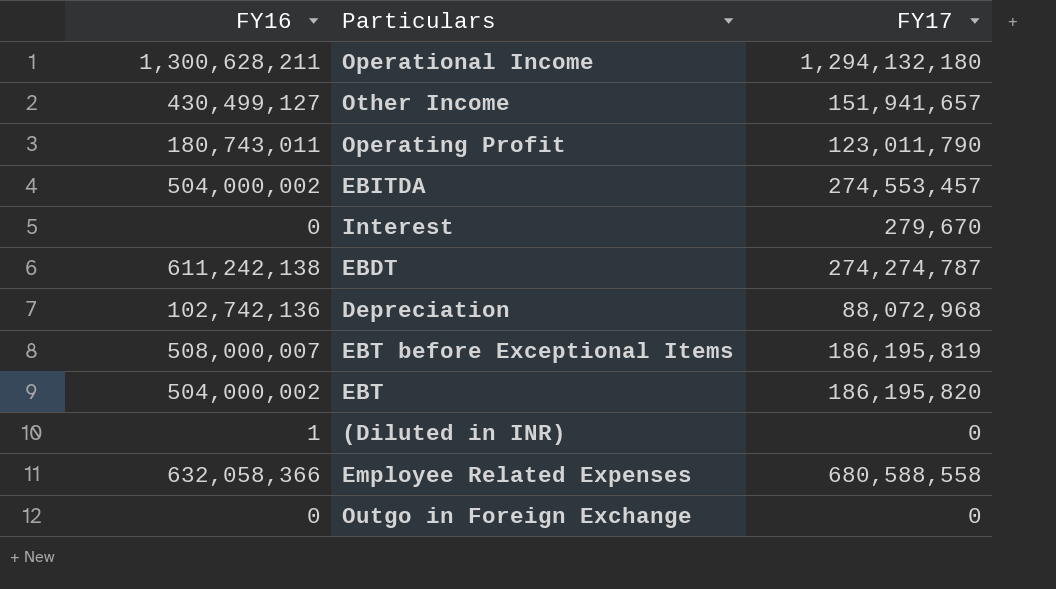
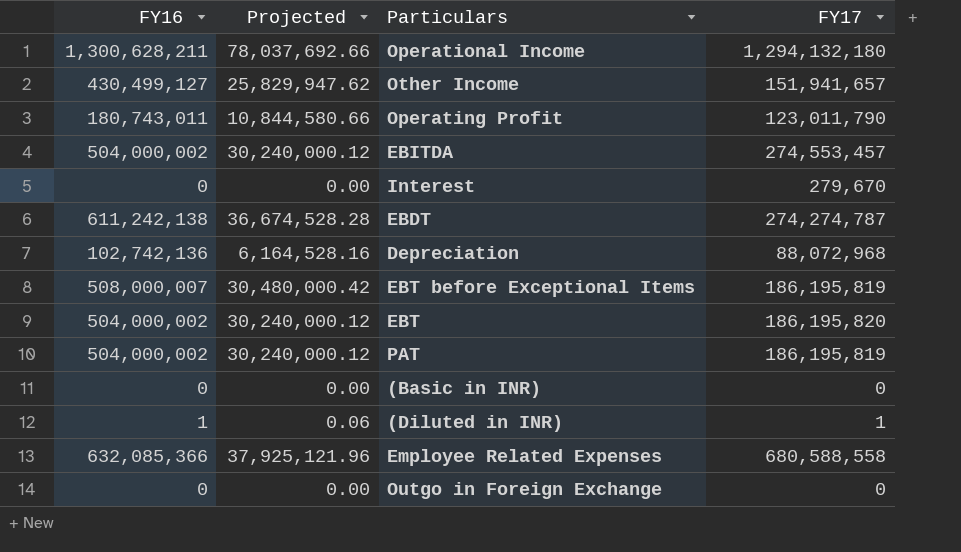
column Projected | formula: none -> [FY16] * 0.06
row PAT: none -> 504,000,002 | 30,240,000.12 | 186,195,819
row (Basic in INR): none -> 0 | 0.00 | 0
(Diluted in INR) | FY17: 0 -> 1
Employee Related Expenses | FY16: 632,058,366 -> 632,085,366

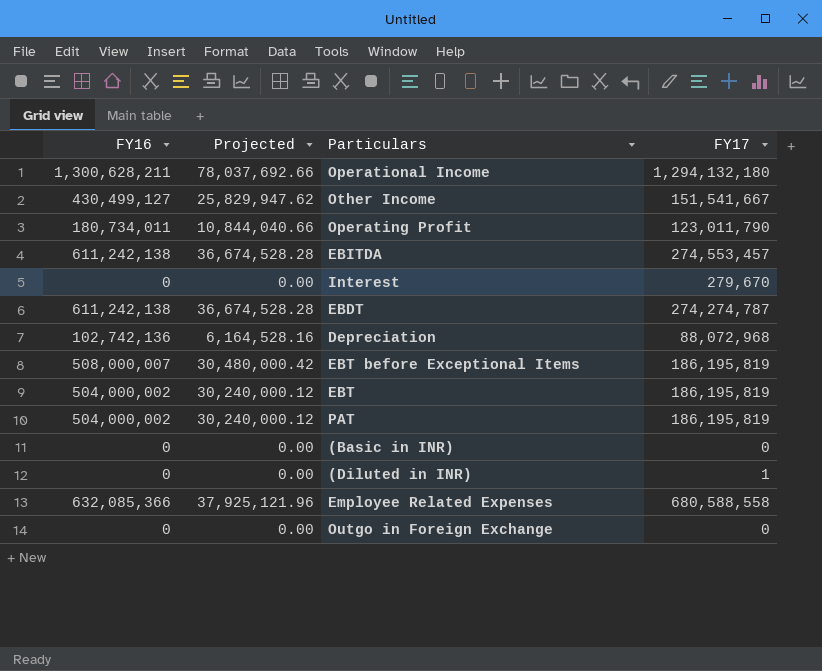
Other Income | FY17: 151,941,657 -> 151,541,667
Operating Profit | FY16: 180,743,011 -> 180,734,011
Operating Profit | Projected: 10,844,580.66 -> 10,844,040.66
EBITDA | FY16: 504,000,002 -> 611,242,138
EBITDA | Projected: 30,240,000.12 -> 36,674,528.28
EBT | FY17: 186,195,820 -> 186,195,819
(Diluted in INR) | FY16: 1 -> 0
(Diluted in INR) | Projected: 0.06 -> 0.00

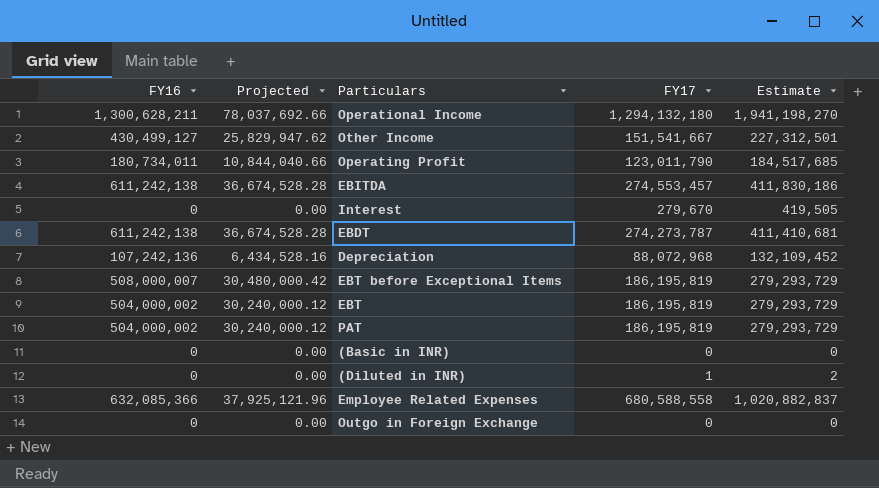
column Estimate | formula: none -> [FY17] * 1.5
EBDT | FY17: 274,274,787 -> 274,273,787
Depreciation | FY16: 102,742,136 -> 107,242,136
Depreciation | Projected: 6,164,528.16 -> 6,434,528.16

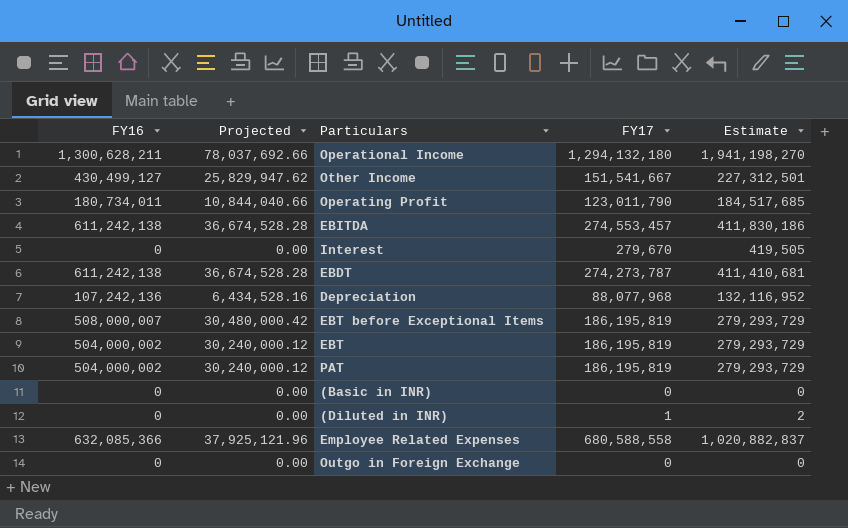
Depreciation | FY17: 88,072,968 -> 88,077,968
Depreciation | Estimate: 132,109,452 -> 132,116,952

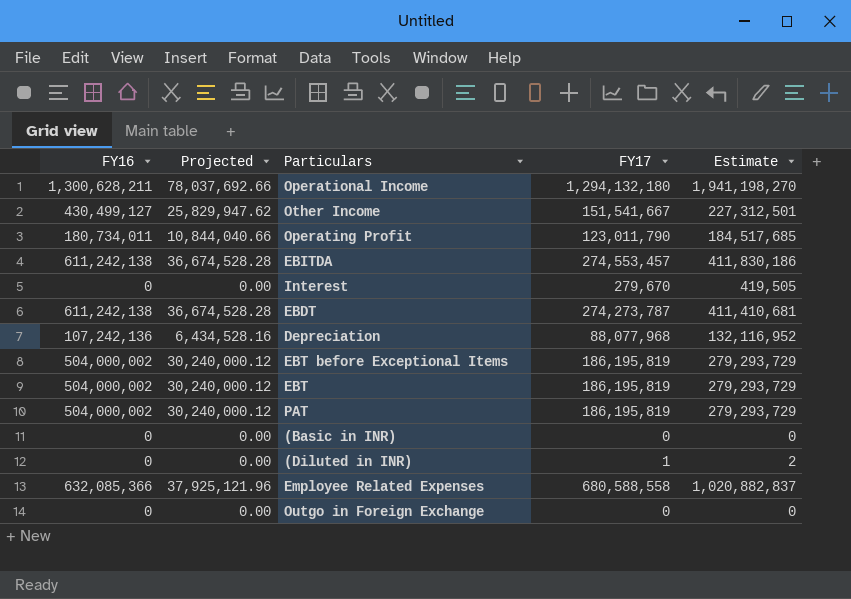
EBT before Exceptional Items | FY16: 508,000,007 -> 504,000,002
EBT before Exceptional Items | Projected: 30,480,000.42 -> 30,240,000.12

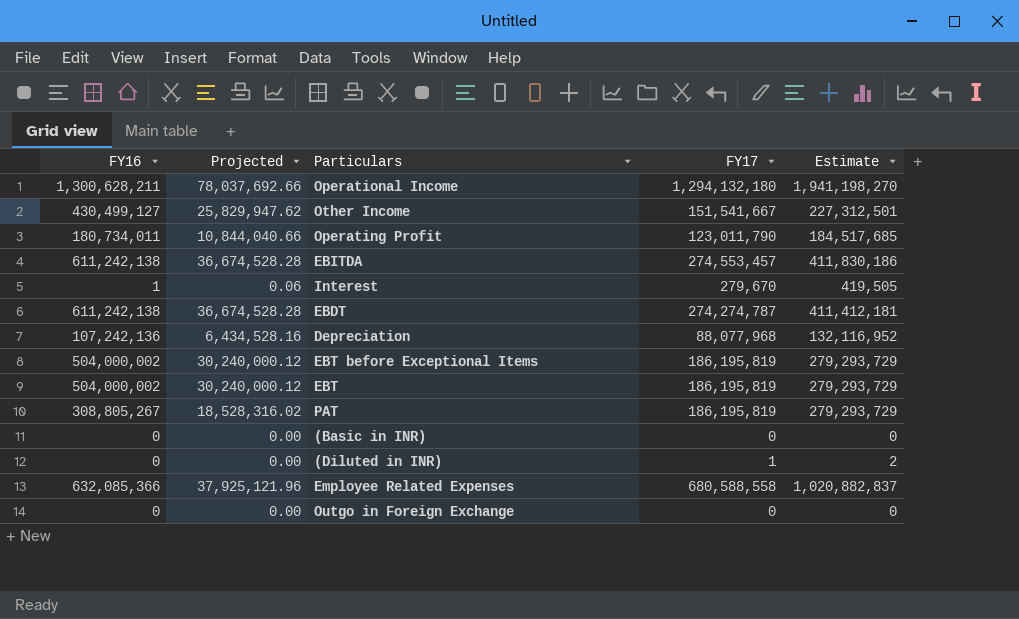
Interest | FY16: 0 -> 1
Interest | Projected: 0.00 -> 0.06
EBDT | FY17: 274,273,787 -> 274,274,787
EBDT | Estimate: 411,410,681 -> 411,412,181
PAT | FY16: 504,000,002 -> 308,805,267
PAT | Projected: 30,240,000.12 -> 18,528,316.02

